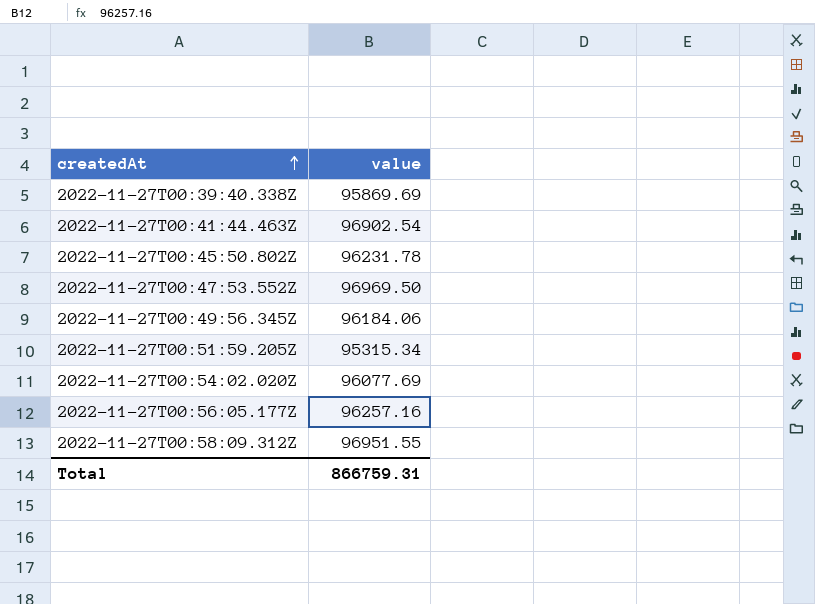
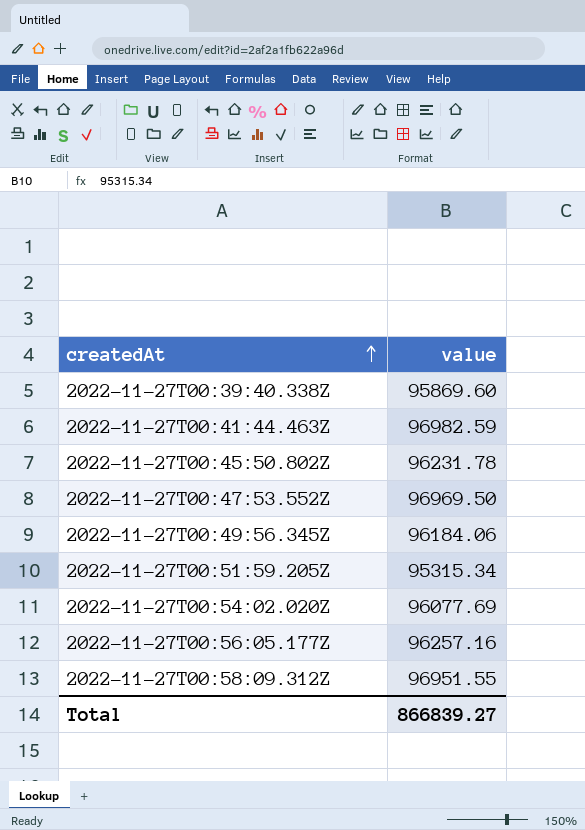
2022-11-27T00:39:40.338Z | value: 95869.69 -> 95869.60
2022-11-27T00:41:44.463Z | value: 96902.54 -> 96982.59
Total | value: 866759.31 -> 866839.27

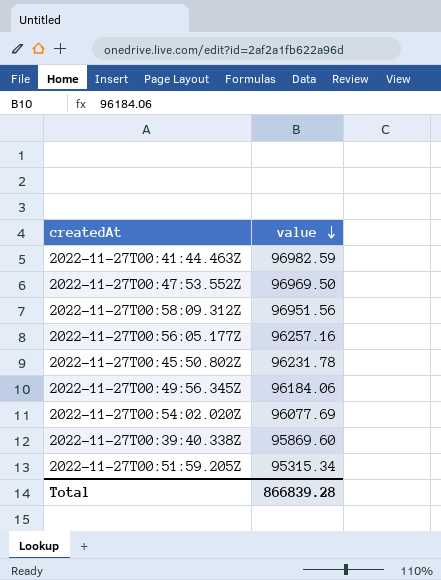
row order: createdAt ascending -> value descending
2022-11-27T00:58:09.312Z | value: 96951.55 -> 96951.56
Total | value: 866839.27 -> 866839.28

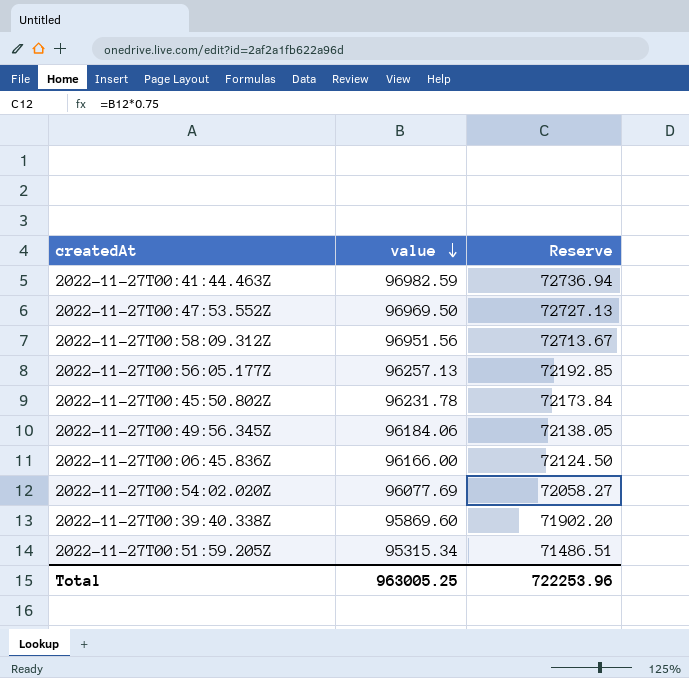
column Reserve | formula: none -> [value] * 0.75
2022-11-27T00:56:05.177Z | value: 96257.16 -> 96257.13
row 2022-11-27T00:06:45.836Z: none -> 96166.00 | 72124.50
Total | value: 866839.28 -> 963005.25

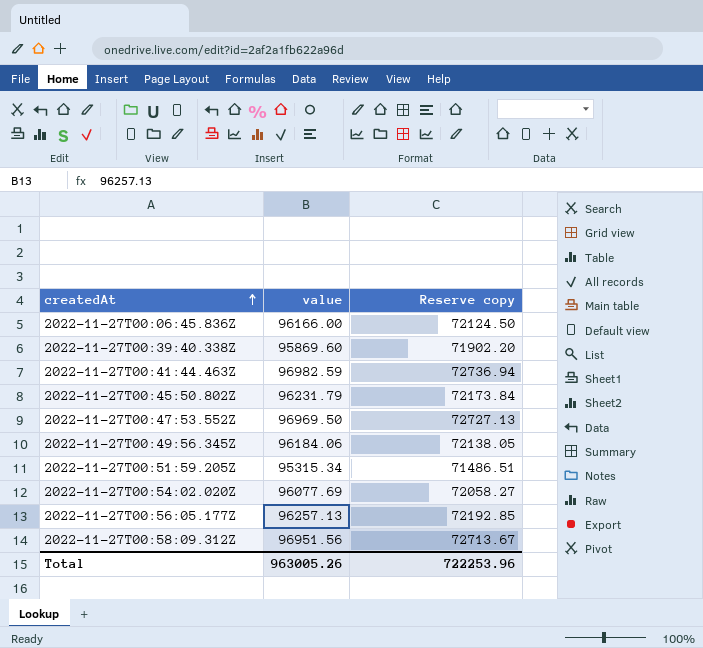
row order: value descending -> createdAt ascending
column name: Reserve -> Reserve copy
2022-11-27T00:45:50.802Z | value: 96231.78 -> 96231.79
Total | value: 963005.25 -> 963005.26

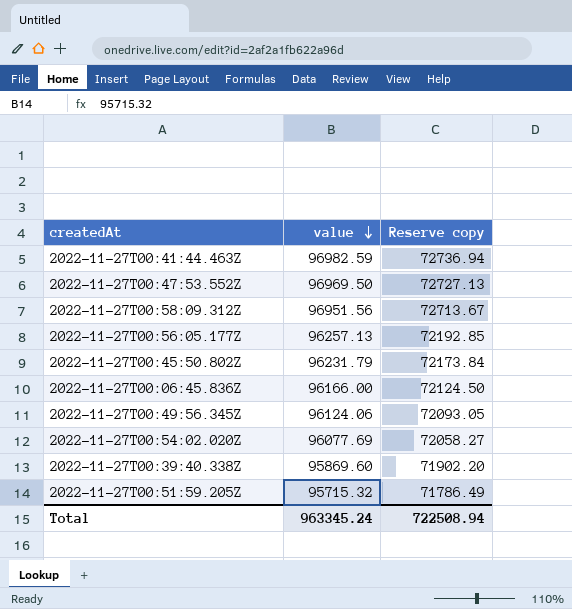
row order: createdAt ascending -> value descending
2022-11-27T00:49:56.345Z | value: 96184.06 -> 96124.06
2022-11-27T00:49:56.345Z | Reserve copy: 72138.05 -> 72093.05
2022-11-27T00:51:59.205Z | value: 95315.34 -> 95715.32
2022-11-27T00:51:59.205Z | Reserve copy: 71486.51 -> 71786.49
Total | value: 963005.26 -> 963345.24
Total | Reserve copy: 722253.96 -> 722508.94

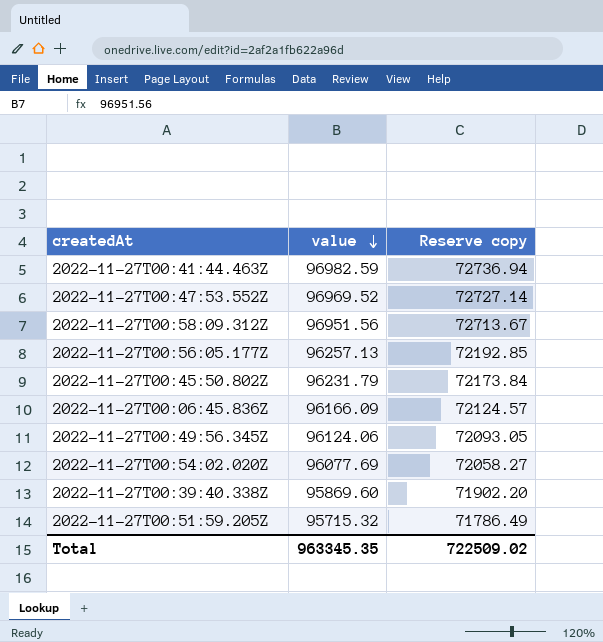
2022-11-27T00:47:53.552Z | value: 96969.50 -> 96969.52
2022-11-27T00:47:53.552Z | Reserve copy: 72727.13 -> 72727.14
2022-11-27T00:06:45.836Z | value: 96166.00 -> 96166.09
2022-11-27T00:06:45.836Z | Reserve copy: 72124.50 -> 72124.57
Total | value: 963345.24 -> 963345.35
Total | Reserve copy: 722508.94 -> 722509.02

